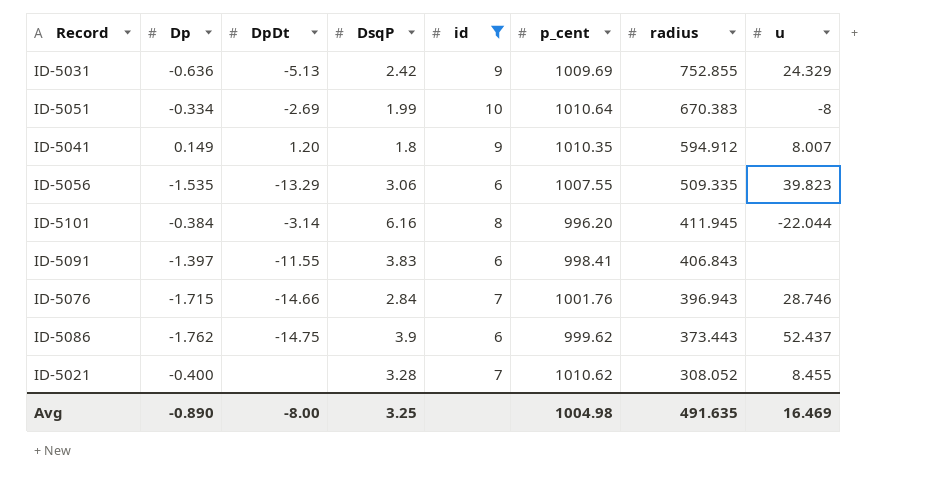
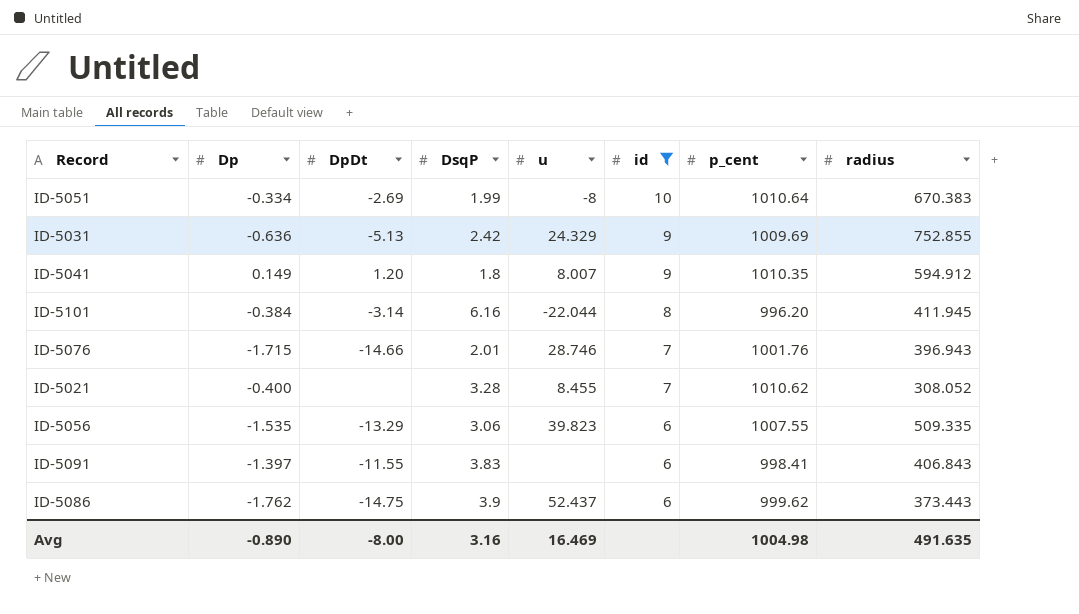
row order: radius descending -> id descending
column u | position: 8 -> 5
ID-5076 | DsqP: 2.84 -> 2.01
Avg | DsqP: 3.25 -> 3.16

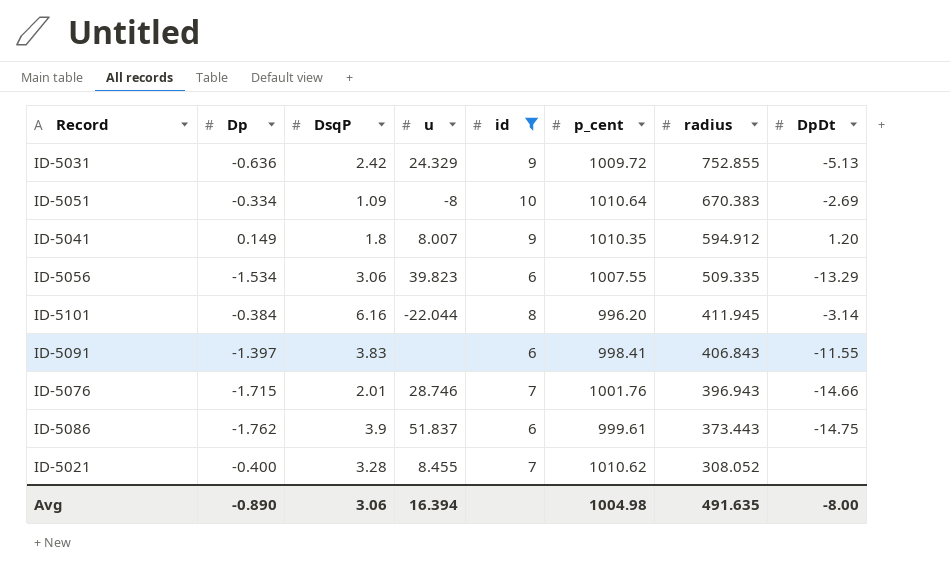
row order: id descending -> radius descending
column DpDt | position: 3 -> 8
ID-5031 | p_cent: 1009.69 -> 1009.72
ID-5051 | DsqP: 1.99 -> 1.09
ID-5056 | Dp: -1.535 -> -1.534
ID-5086 | u: 52.437 -> 51.837
ID-5086 | p_cent: 999.62 -> 999.61
Avg | DsqP: 3.16 -> 3.06
Avg | u: 16.469 -> 16.394

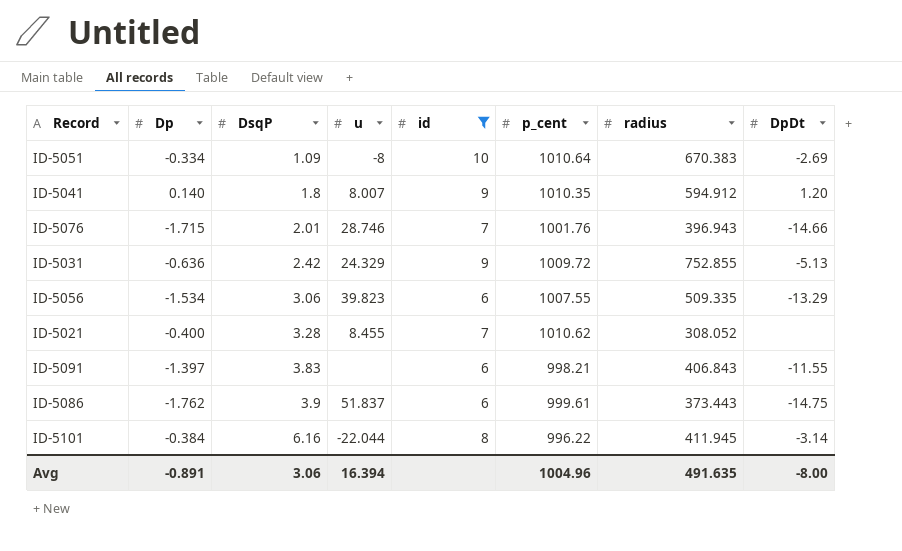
row order: radius descending -> DsqP ascending
ID-5041 | Dp: 0.149 -> 0.140
ID-5091 | p_cent: 998.41 -> 998.21
ID-5101 | p_cent: 996.20 -> 996.22
Avg | Dp: -0.890 -> -0.891
Avg | p_cent: 1004.98 -> 1004.96

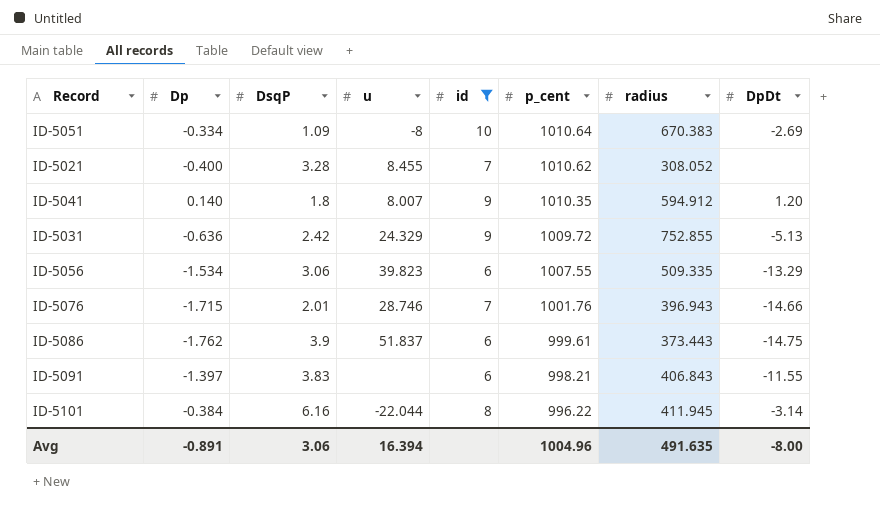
row order: DsqP ascending -> p_cent descending

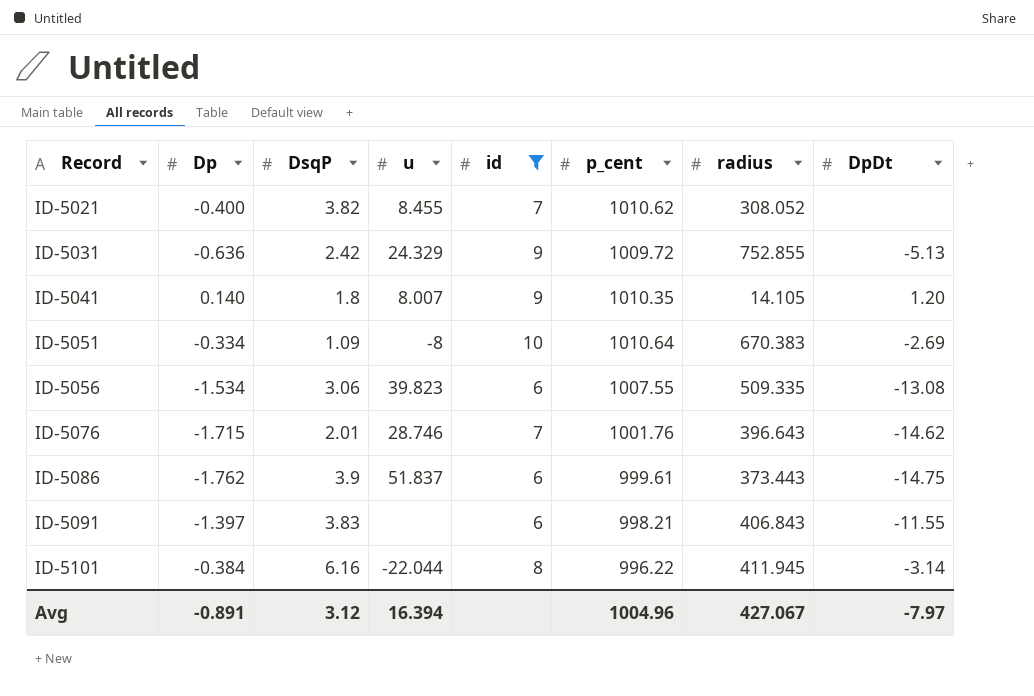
row order: p_cent descending -> Record ascending
ID-5021 | DsqP: 3.28 -> 3.82
ID-5041 | radius: 594.912 -> 14.105
ID-5056 | DpDt: -13.29 -> -13.08
ID-5076 | radius: 396.943 -> 396.643
ID-5076 | DpDt: -14.66 -> -14.62
Avg | DsqP: 3.06 -> 3.12
Avg | radius: 491.635 -> 427.067
Avg | DpDt: -8.00 -> -7.97

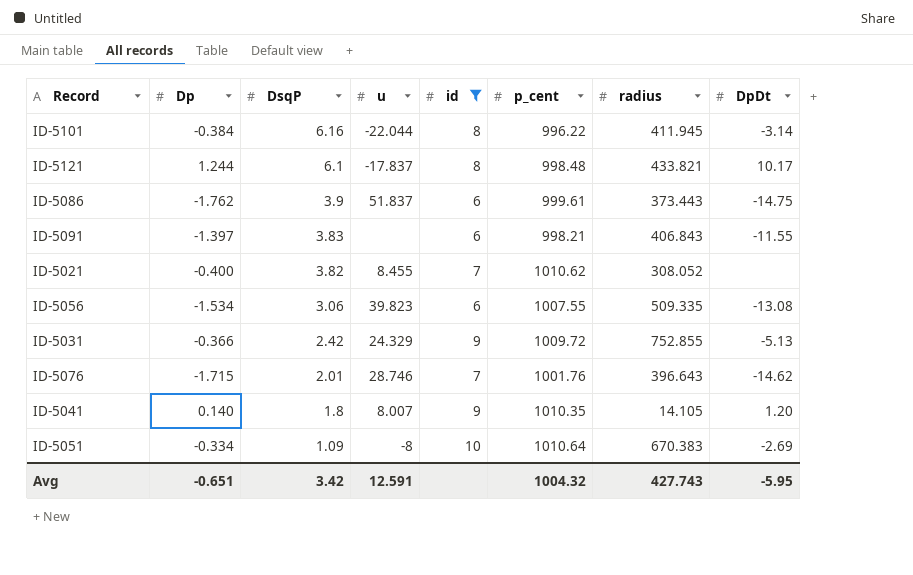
row order: Record ascending -> DsqP descending
row ID-5121: none -> 1.244 | 6.1 | -17.837 | 8 | 998.48 | 433.821 | 10.17
ID-5031 | Dp: -0.636 -> -0.366
Avg | Dp: -0.891 -> -0.651
Avg | DsqP: 3.12 -> 3.42
Avg | u: 16.394 -> 12.591
Avg | p_cent: 1004.96 -> 1004.32
Avg | radius: 427.067 -> 427.743
Avg | DpDt: -7.97 -> -5.95

